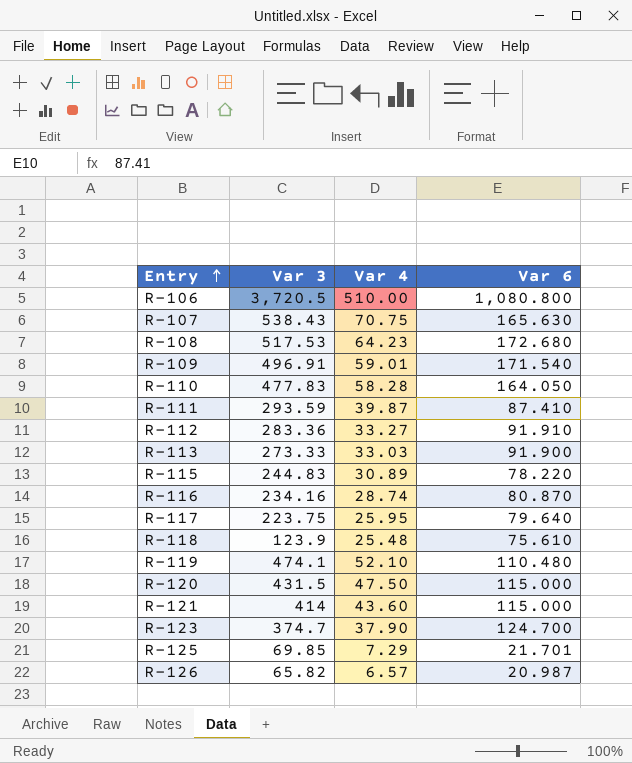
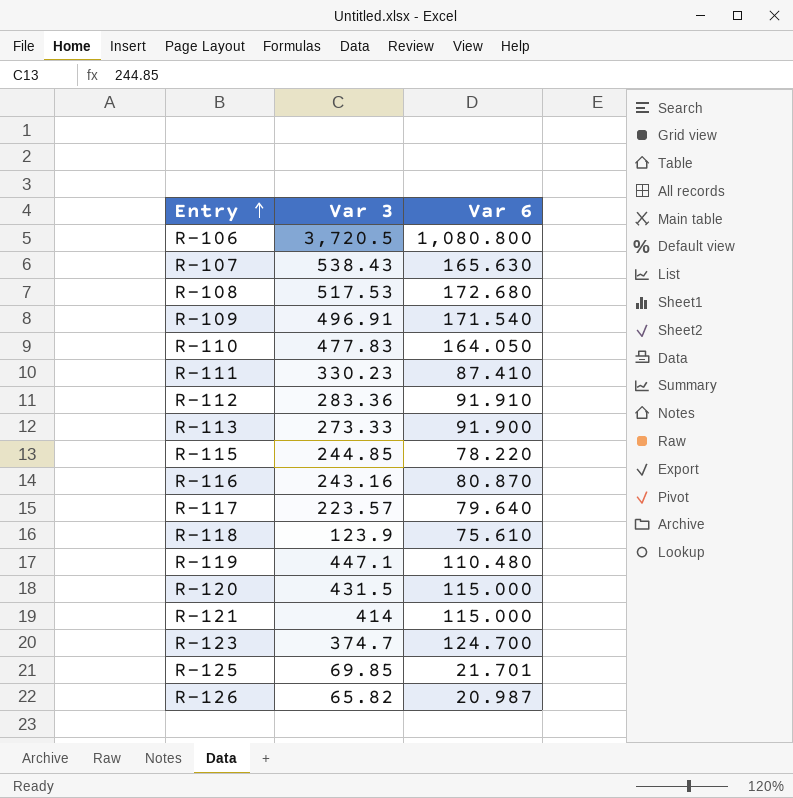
column Var 4 | position: 3 -> none
R-111 | Var 3: 293.59 -> 330.23
R-115 | Var 3: 244.83 -> 244.85
R-116 | Var 3: 234.16 -> 243.16
R-117 | Var 3: 223.75 -> 223.57
R-119 | Var 3: 474.1 -> 447.1

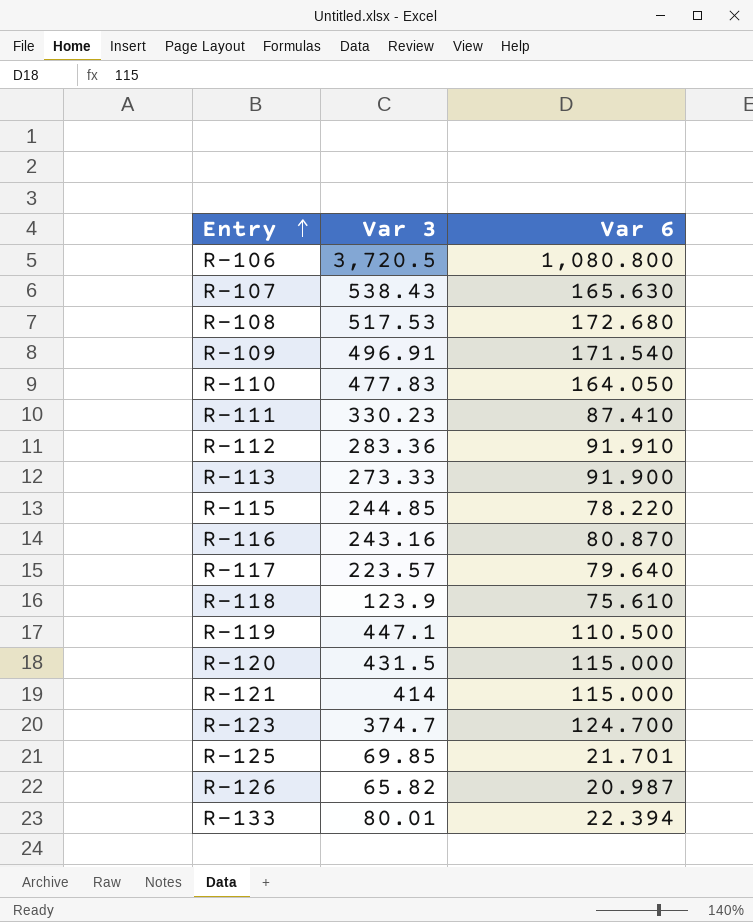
R-119 | Var 6: 110.480 -> 110.500
row R-133: none -> 80.01 | 22.394

